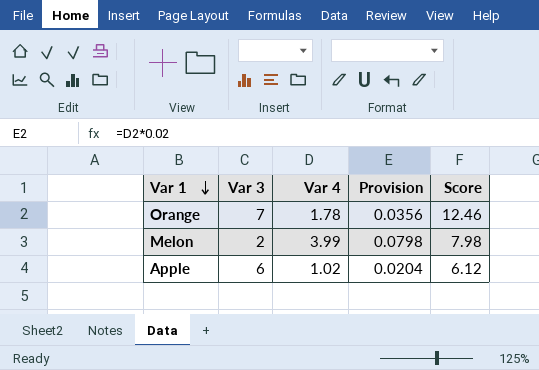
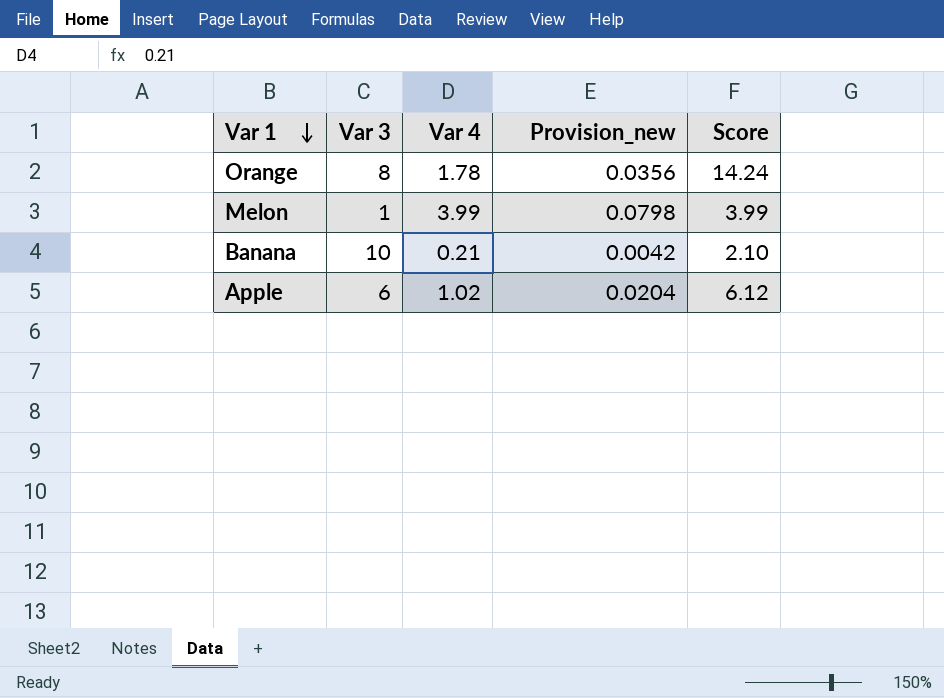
column name: Provision -> Provision_new
Orange | Var 3: 7 -> 8
Orange | Score: 12.46 -> 14.24
Melon | Var 3: 2 -> 1
Melon | Score: 7.98 -> 3.99
row Banana: none -> 10 | 0.21 | 0.0042 | 2.10

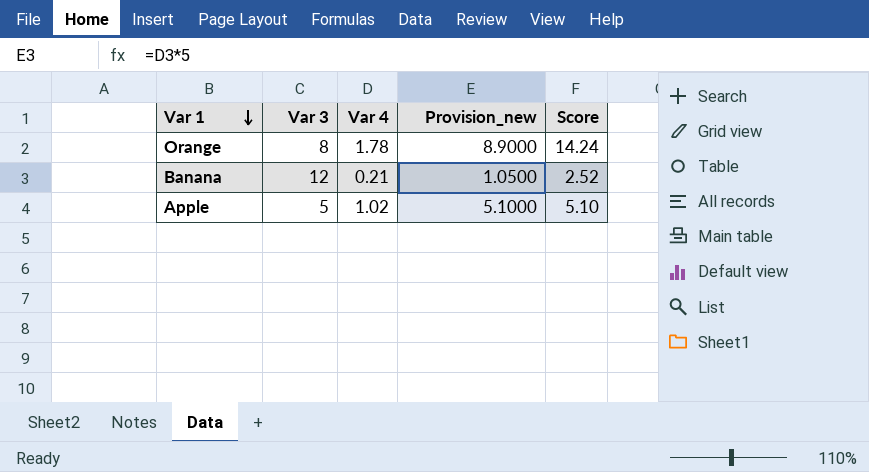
column Provision_new | formula: [Var 4] * 0.02 -> [Var 4] * 5
row Melon: 1 | 3.99 | 0.0798 | 3.99 -> none
Banana | Var 3: 10 -> 12
Banana | Score: 2.10 -> 2.52
Apple | Var 3: 6 -> 5
Apple | Score: 6.12 -> 5.10

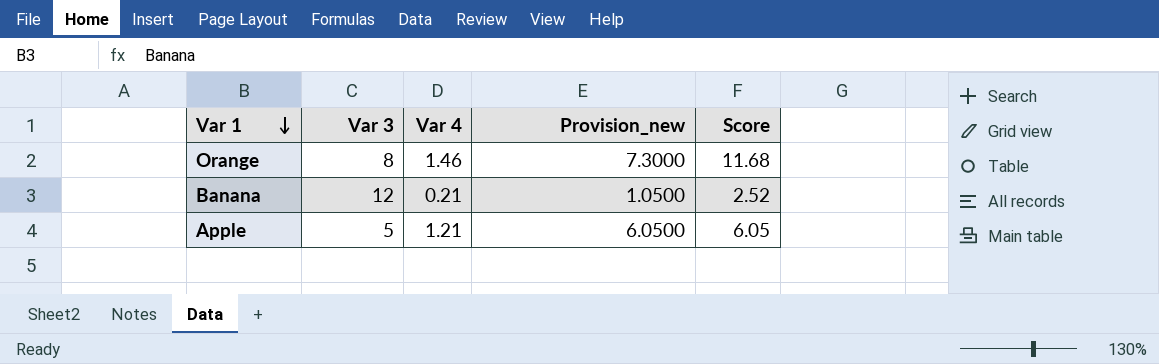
Orange | Var 4: 1.78 -> 1.46
Orange | Provision_new: 8.9000 -> 7.3000
Orange | Score: 14.24 -> 11.68
Apple | Var 4: 1.02 -> 1.21
Apple | Provision_new: 5.1000 -> 6.0500
Apple | Score: 5.10 -> 6.05

